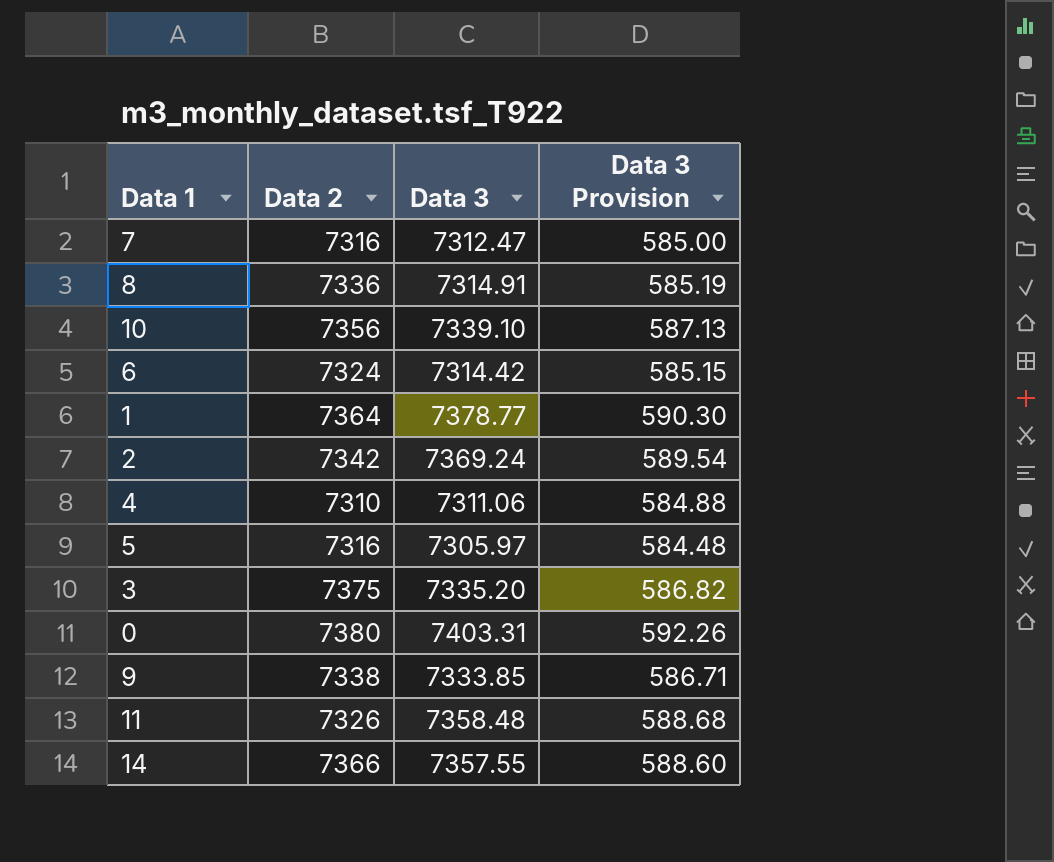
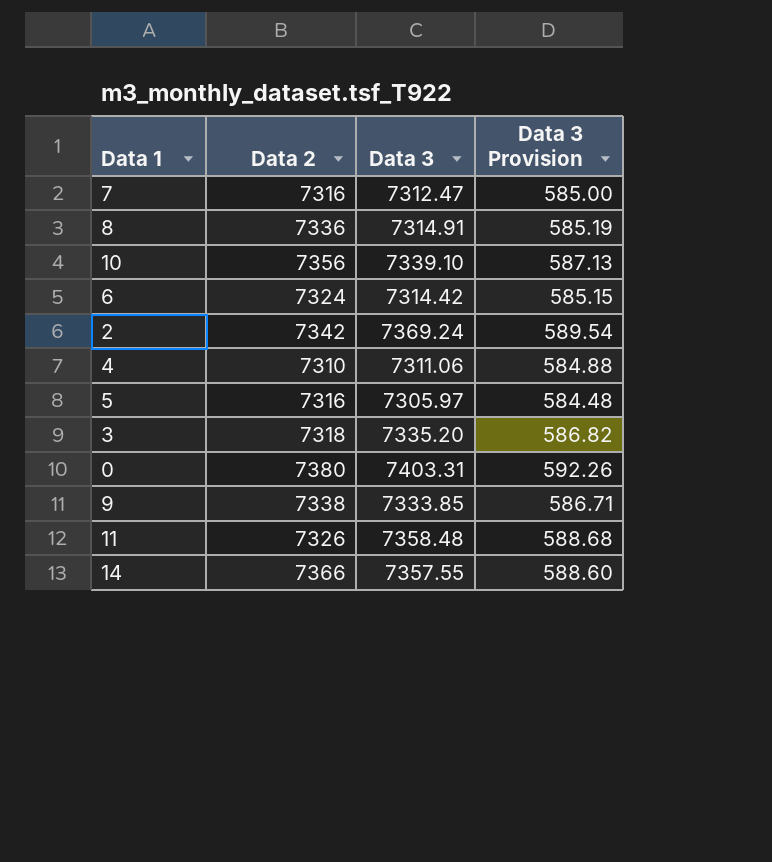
row 1: 7364 | 7378.77 | 590.30 -> none
3 | Data 2: 7375 -> 7318

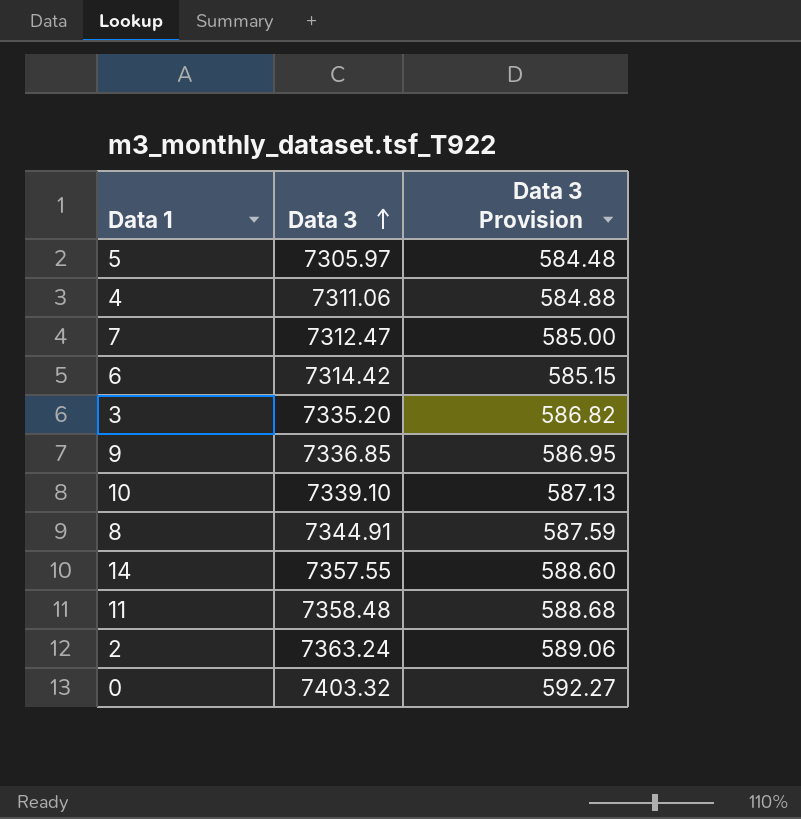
row order: none -> Data 3 ascending
column Data 2 | position: 2 -> none
9 | Data 3: 7333.85 -> 7336.85
9 | Data 3 Provision: 586.71 -> 586.95
8 | Data 3: 7314.91 -> 7344.91
8 | Data 3 Provision: 585.19 -> 587.59
2 | Data 3: 7369.24 -> 7363.24
2 | Data 3 Provision: 589.54 -> 589.06
0 | Data 3: 7403.31 -> 7403.32
0 | Data 3 Provision: 592.26 -> 592.27

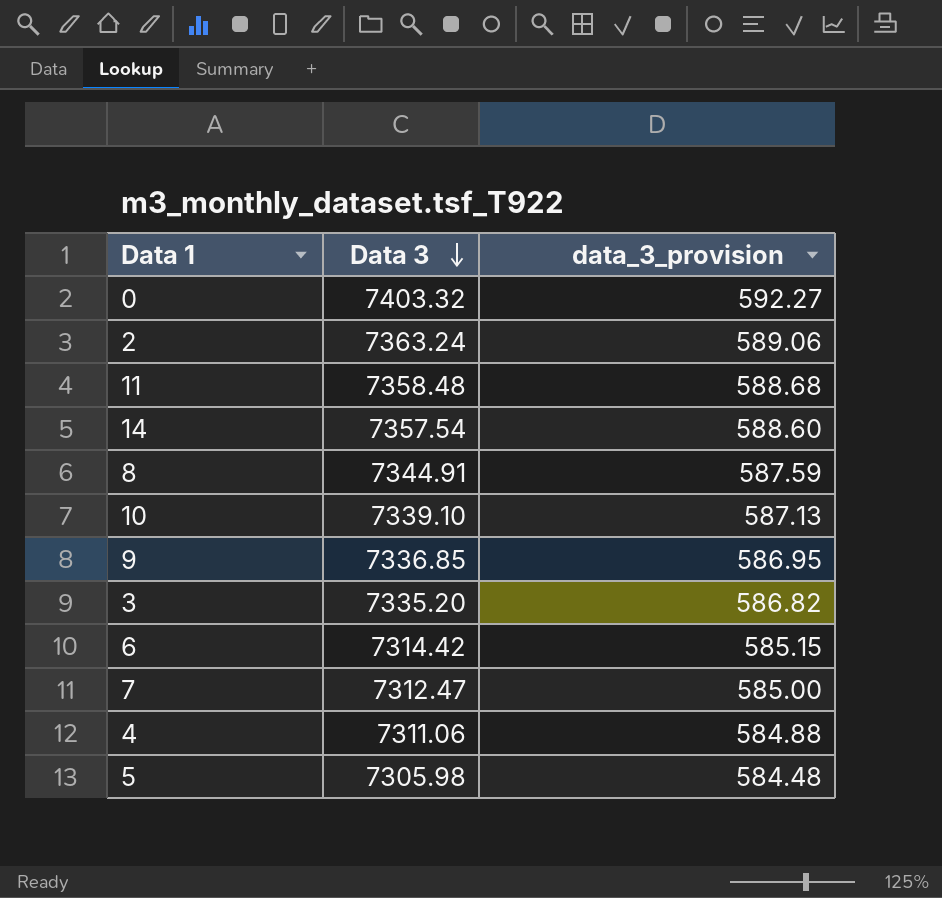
row order: Data 3 ascending -> Data 3 descending
column name: Data 3 Provision -> data_3_provision
14 | Data 3: 7357.55 -> 7357.54
5 | Data 3: 7305.97 -> 7305.98

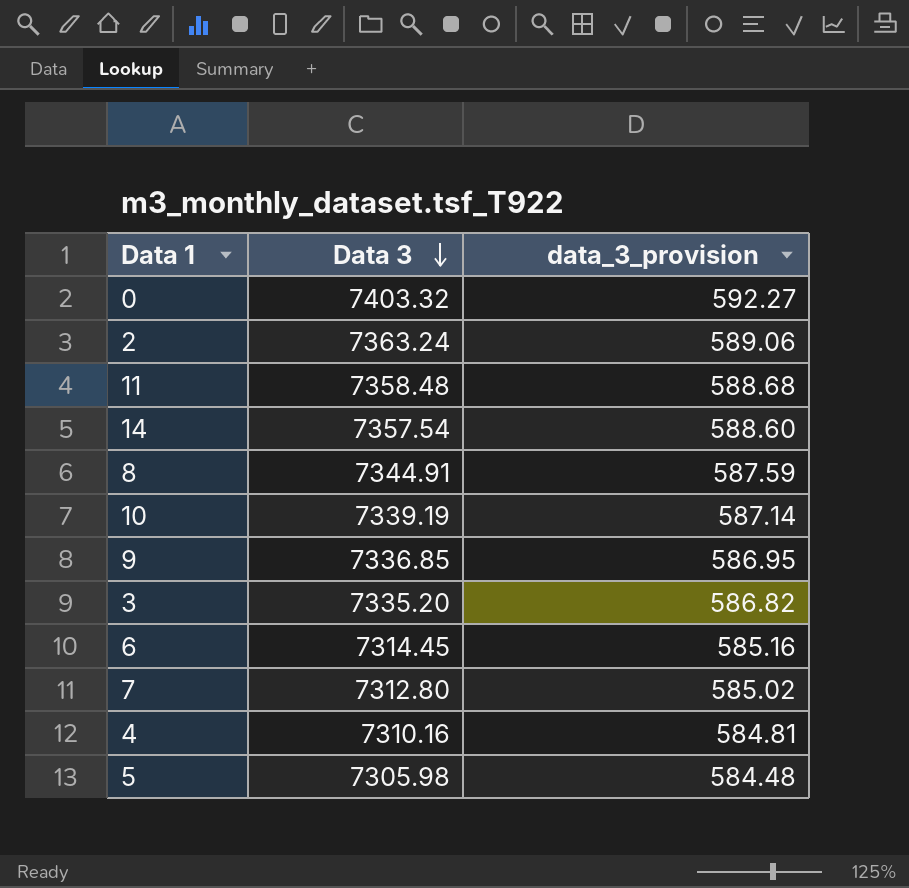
10 | Data 3: 7339.10 -> 7339.19
10 | data_3_provision: 587.13 -> 587.14
6 | Data 3: 7314.42 -> 7314.45
6 | data_3_provision: 585.15 -> 585.16
7 | Data 3: 7312.47 -> 7312.80
7 | data_3_provision: 585.00 -> 585.02
4 | Data 3: 7311.06 -> 7310.16
4 | data_3_provision: 584.88 -> 584.81

